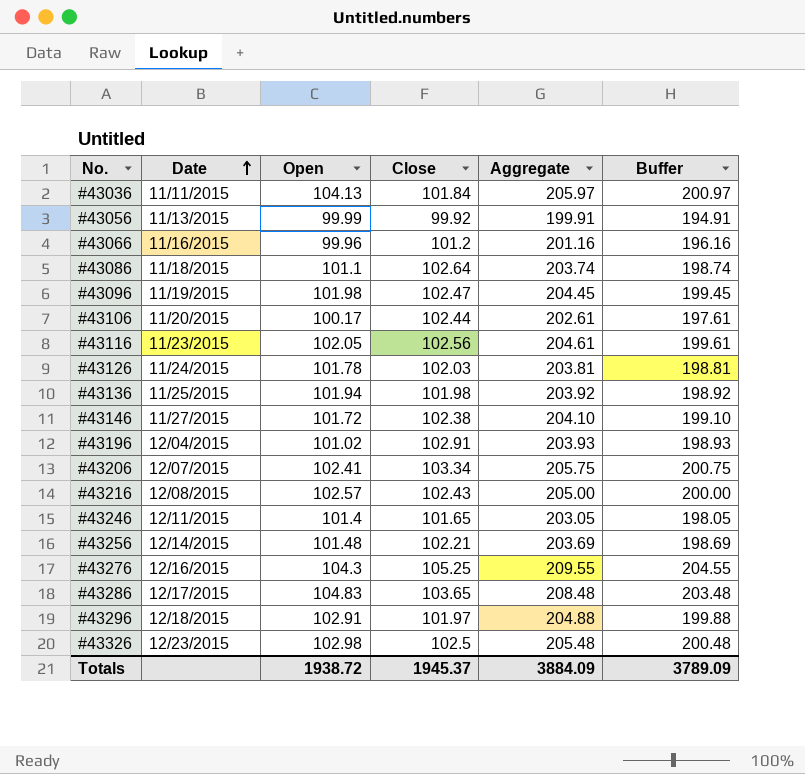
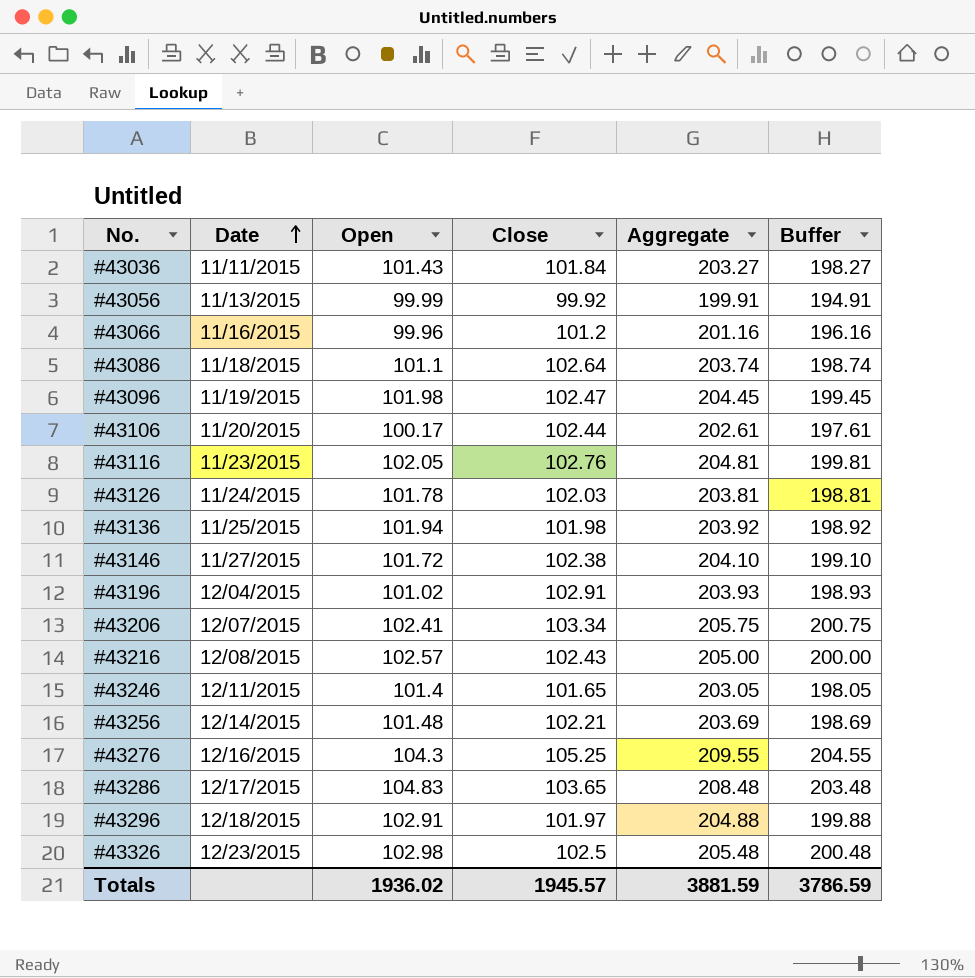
#43036 | Open: 104.13 -> 101.43
#43036 | Aggregate: 205.97 -> 203.27
#43036 | Buffer: 200.97 -> 198.27
#43116 | Close: 102.56 -> 102.76
#43116 | Aggregate: 204.61 -> 204.81
#43116 | Buffer: 199.61 -> 199.81
Totals | Open: 1938.72 -> 1936.02
Totals | Close: 1945.37 -> 1945.57
Totals | Aggregate: 3884.09 -> 3881.59
Totals | Buffer: 3789.09 -> 3786.59

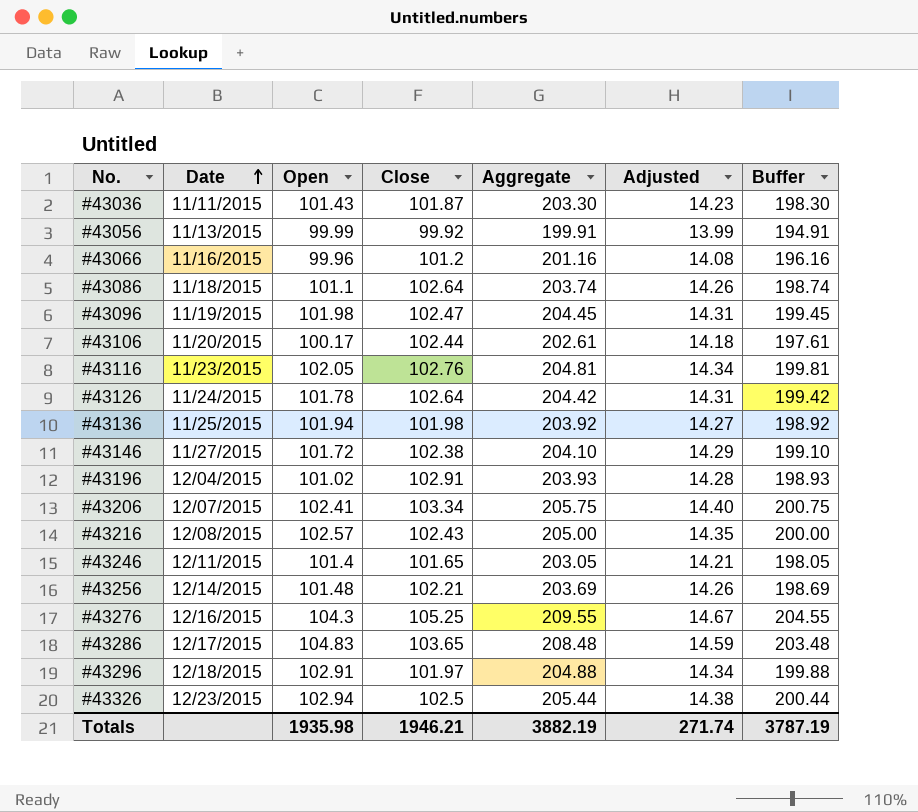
column Adjusted | formula: none -> [Aggregate] * 0.07
#43036 | Close: 101.84 -> 101.87
#43036 | Aggregate: 203.27 -> 203.30
#43036 | Buffer: 198.27 -> 198.30
#43126 | Close: 102.03 -> 102.64
#43126 | Aggregate: 203.81 -> 204.42
#43126 | Buffer: 198.81 -> 199.42
#43326 | Open: 102.98 -> 102.94
#43326 | Aggregate: 205.48 -> 205.44
#43326 | Buffer: 200.48 -> 200.44
Totals | Open: 1936.02 -> 1935.98
Totals | Close: 1945.57 -> 1946.21
Totals | Aggregate: 3881.59 -> 3882.19
Totals | Buffer: 3786.59 -> 3787.19

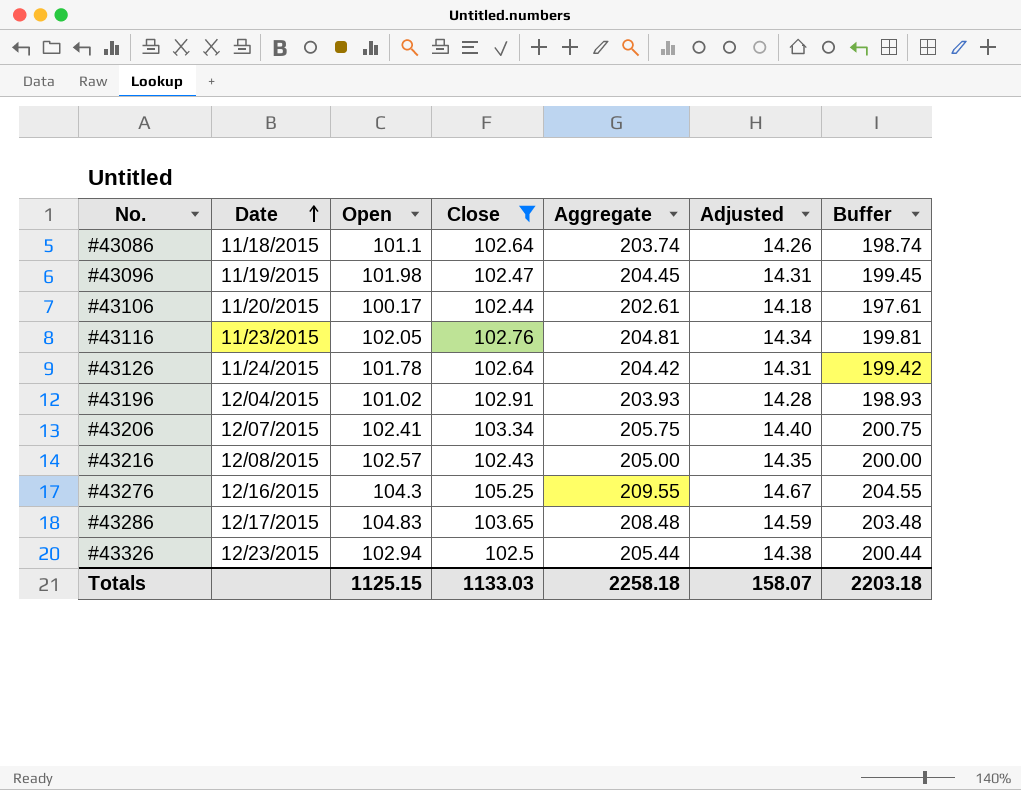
filter: none -> Close >= 102.43
Totals | Open: 1935.98 -> 1125.15
Totals | Close: 1946.21 -> 1133.03
Totals | Aggregate: 3882.19 -> 2258.18
Totals | Adjusted: 271.74 -> 158.07
Totals | Buffer: 3787.19 -> 2203.18

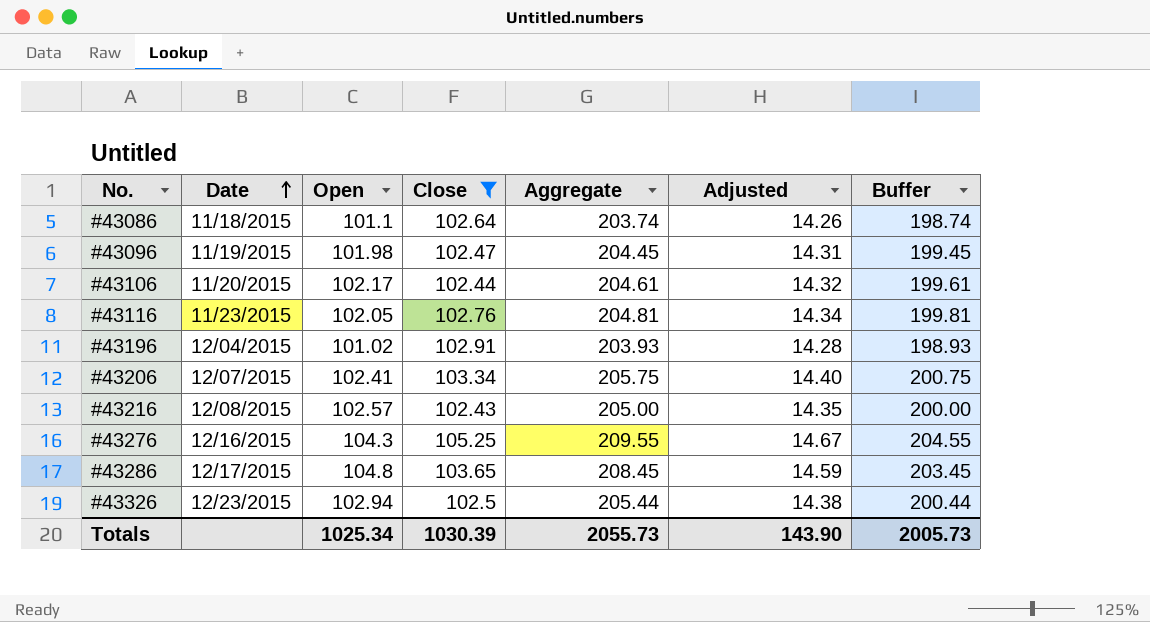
row #43126: 11/24/2015 | 101.78 | 102.64 | 204.42 | 14.31 | 199.42 -> none
#43106 | Open: 100.17 -> 102.17
#43106 | Aggregate: 202.61 -> 204.61
#43106 | Adjusted: 14.18 -> 14.32
#43106 | Buffer: 197.61 -> 199.61
#43286 | Open: 104.83 -> 104.8
#43286 | Aggregate: 208.48 -> 208.45
#43286 | Buffer: 203.48 -> 203.45
Totals | Open: 1125.15 -> 1025.34
Totals | Close: 1133.03 -> 1030.39
Totals | Aggregate: 2258.18 -> 2055.73
Totals | Adjusted: 158.07 -> 143.90
Totals | Buffer: 2203.18 -> 2005.73

